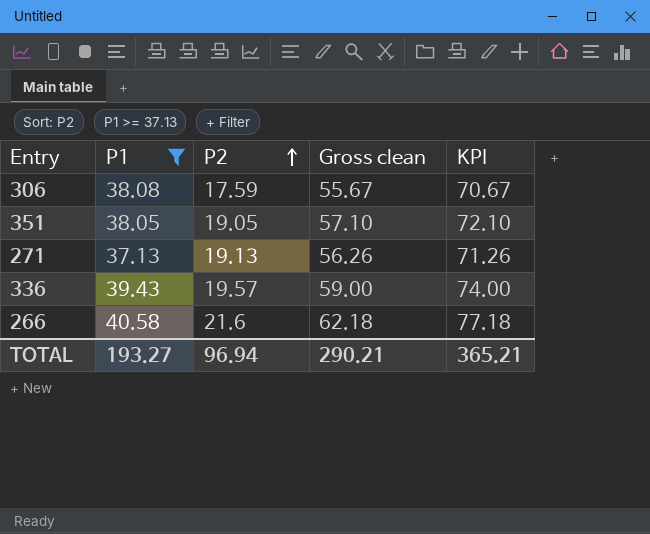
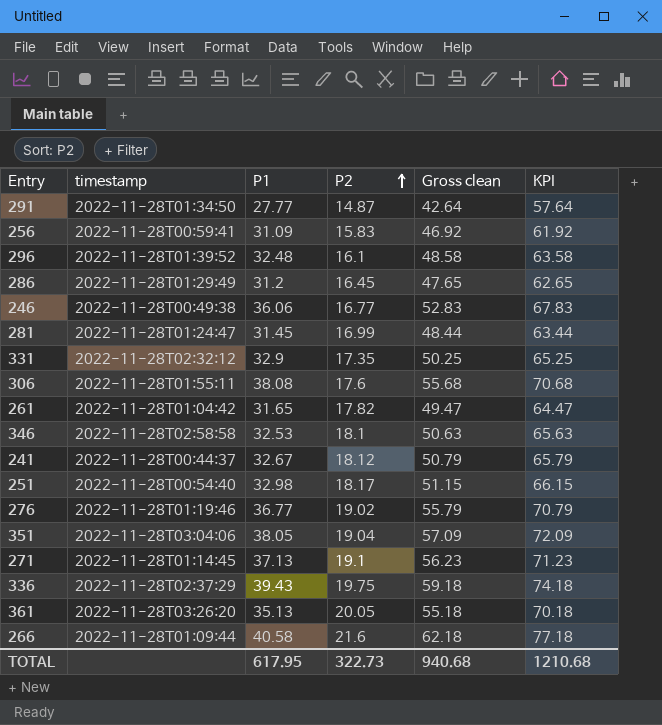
filter: P1 >= 37.13 -> none
column timestamp | position: none -> 2
306 | P2: 17.59 -> 17.6
306 | Gross clean: 55.67 -> 55.68
306 | KPI: 70.67 -> 70.68
351 | P2: 19.05 -> 19.04
351 | Gross clean: 57.10 -> 57.09
351 | KPI: 72.10 -> 72.09
271 | P2: 19.13 -> 19.1
271 | Gross clean: 56.26 -> 56.23
271 | KPI: 71.26 -> 71.23
336 | P2: 19.57 -> 19.75
336 | Gross clean: 59.00 -> 59.18
336 | KPI: 74.00 -> 74.18
TOTAL | P1: 193.27 -> 617.95
TOTAL | P2: 96.94 -> 322.73
TOTAL | Gross clean: 290.21 -> 940.68
TOTAL | KPI: 365.21 -> 1210.68

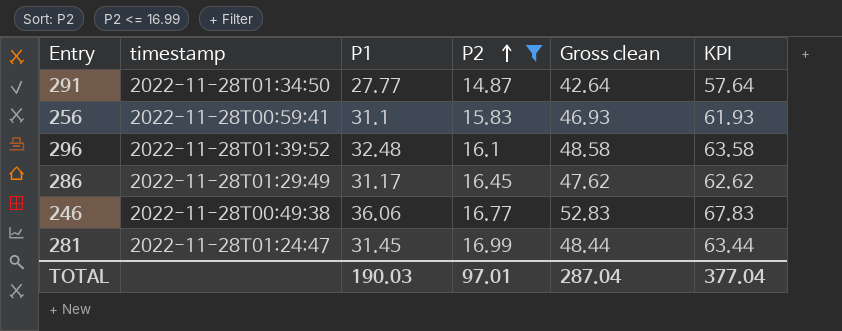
filter: none -> P2 <= 16.99
256 | P1: 31.09 -> 31.1
256 | Gross clean: 46.92 -> 46.93
256 | KPI: 61.92 -> 61.93
286 | P1: 31.2 -> 31.17
286 | Gross clean: 47.65 -> 47.62
286 | KPI: 62.65 -> 62.62
TOTAL | P1: 617.95 -> 190.03
TOTAL | P2: 322.73 -> 97.01
TOTAL | Gross clean: 940.68 -> 287.04
TOTAL | KPI: 1210.68 -> 377.04

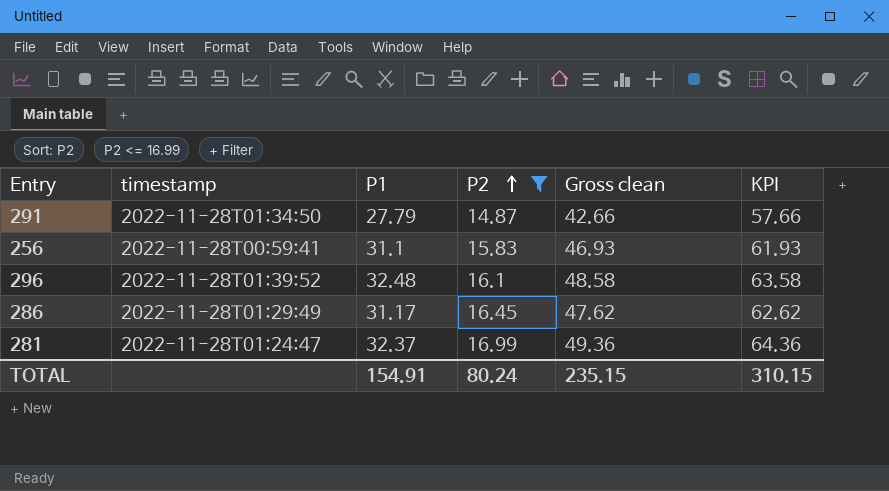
row 246: 2022-11-28T00:49:38 | 36.06 | 16.77 | 52.83 | 67.83 -> none
291 | P1: 27.77 -> 27.79
291 | Gross clean: 42.64 -> 42.66
291 | KPI: 57.64 -> 57.66
281 | P1: 31.45 -> 32.37
281 | Gross clean: 48.44 -> 49.36
281 | KPI: 63.44 -> 64.36
TOTAL | P1: 190.03 -> 154.91
TOTAL | P2: 97.01 -> 80.24
TOTAL | Gross clean: 287.04 -> 235.15
TOTAL | KPI: 377.04 -> 310.15

